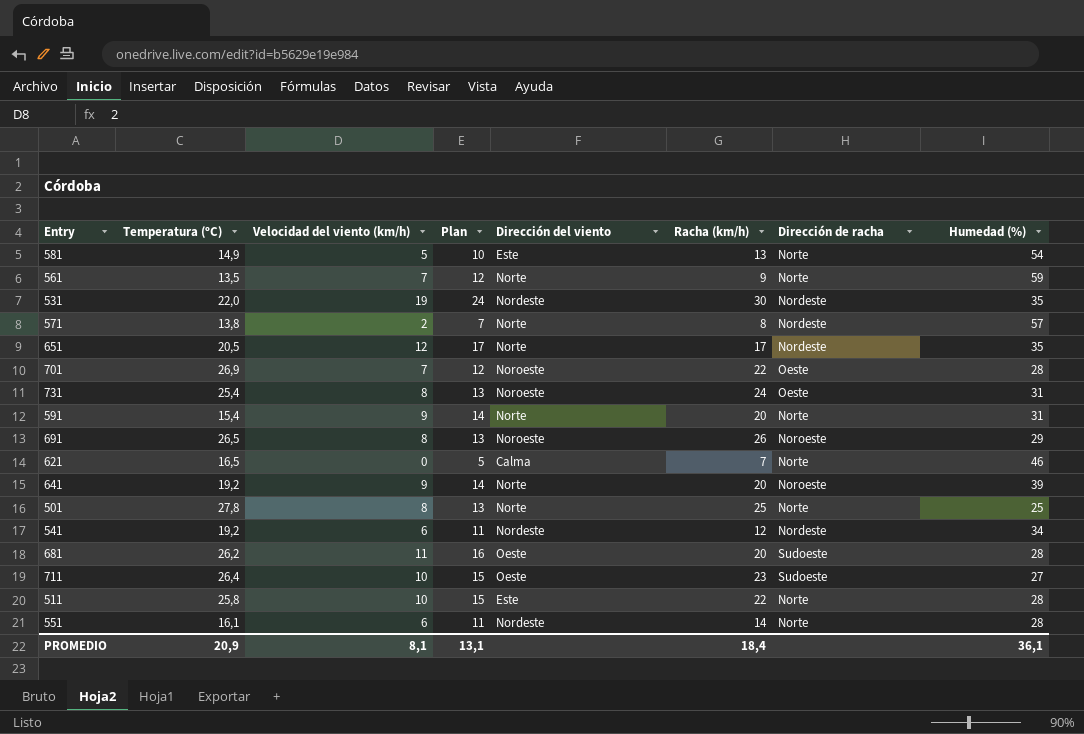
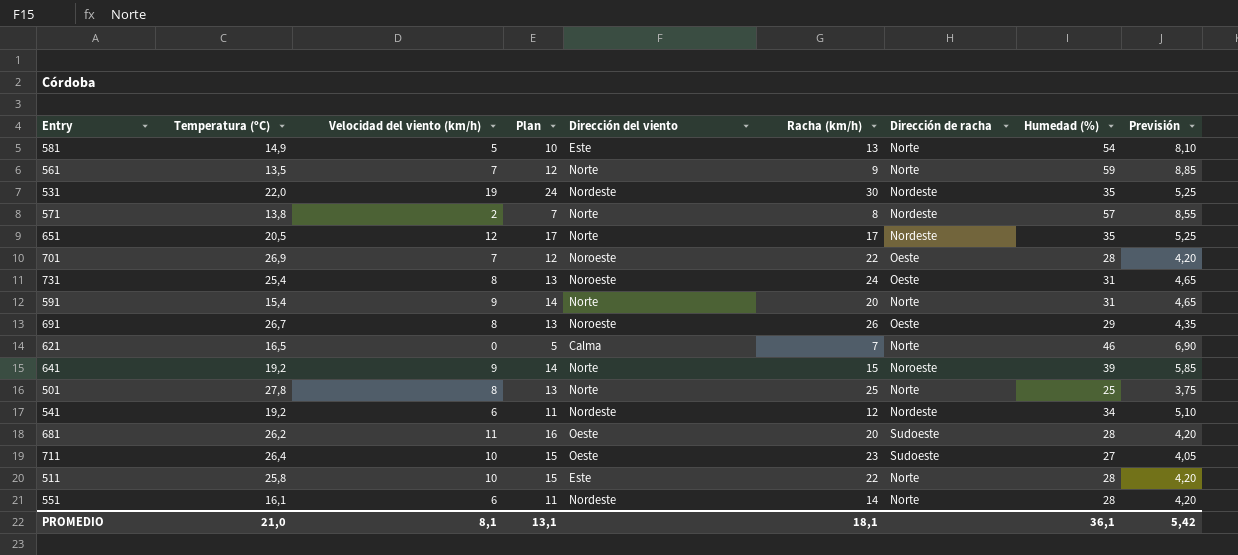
column Previsión | formula: none -> [Humedad (%)] * 0,15
691 | Temperatura (ºC): 26,5 -> 26,7
691 | Dirección de racha: Noroeste -> Oeste
641 | Racha (km/h): 20 -> 15
PROMEDIO | Temperatura (ºC): 20,9 -> 21,0
PROMEDIO | Racha (km/h): 18,4 -> 18,1

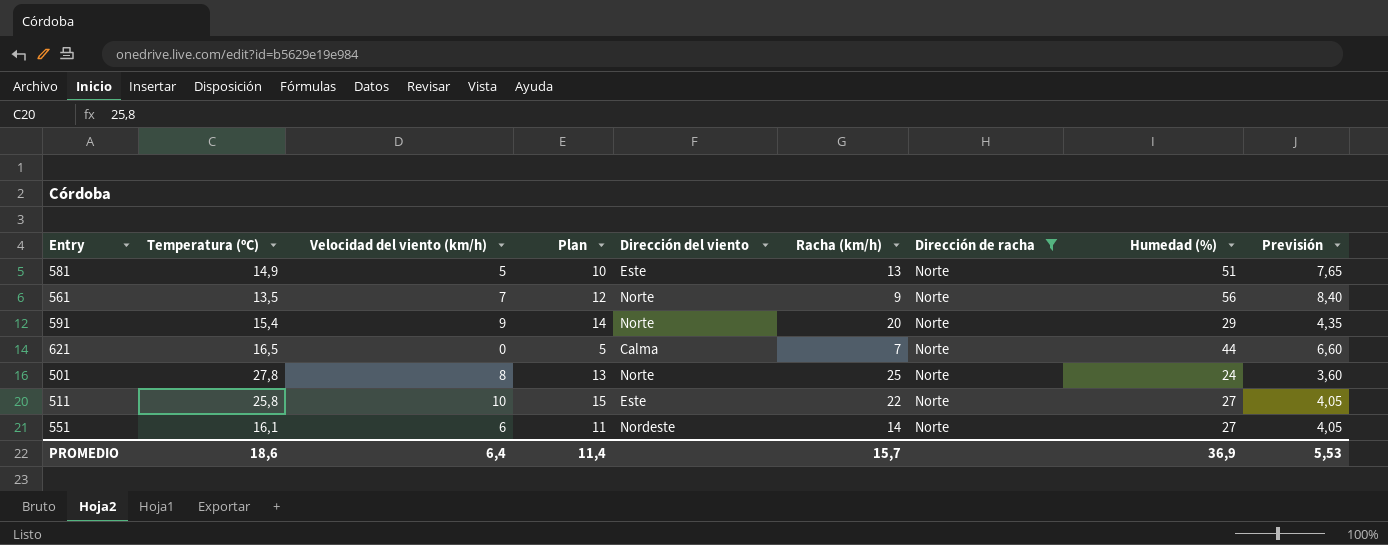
filter: none -> Dirección de racha = Norte
581 | Humedad (%): 54 -> 51
581 | Previsión: 8,10 -> 7,65
561 | Humedad (%): 59 -> 56
561 | Previsión: 8,85 -> 8,40
591 | Humedad (%): 31 -> 29
591 | Previsión: 4,65 -> 4,35
621 | Humedad (%): 46 -> 44
621 | Previsión: 6,90 -> 6,60
501 | Humedad (%): 25 -> 24
501 | Previsión: 3,75 -> 3,60
511 | Humedad (%): 28 -> 27
511 | Previsión: 4,20 -> 4,05
551 | Humedad (%): 28 -> 27
551 | Previsión: 4,20 -> 4,05
PROMEDIO | Temperatura (ºC): 21,0 -> 18,6
PROMEDIO | Velocidad del viento (km/h): 8,1 -> 6,4
PROMEDIO | Plan: 13,1 -> 11,4
PROMEDIO | Racha (km/h): 18,1 -> 15,7
PROMEDIO | Humedad (%): 36,1 -> 36,9
PROMEDIO | Previsión: 5,42 -> 5,53

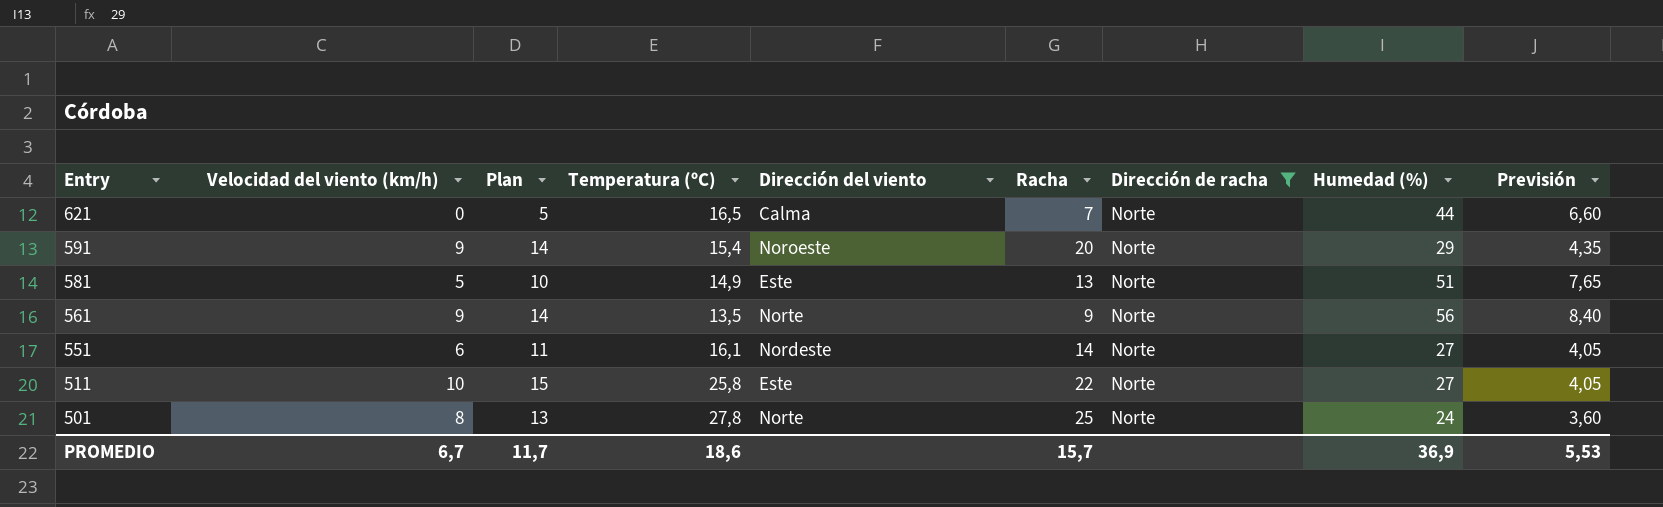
row order: none -> Entry descending
column Temperatura (ºC) | position: 2 -> 4
column name: Racha (km/h) -> Racha
591 | Dirección del viento: Norte -> Noroeste
561 | Velocidad del viento (km/h): 7 -> 9
561 | Plan: 12 -> 14
PROMEDIO | Velocidad del viento (km/h): 6,4 -> 6,7
PROMEDIO | Plan: 11,4 -> 11,7

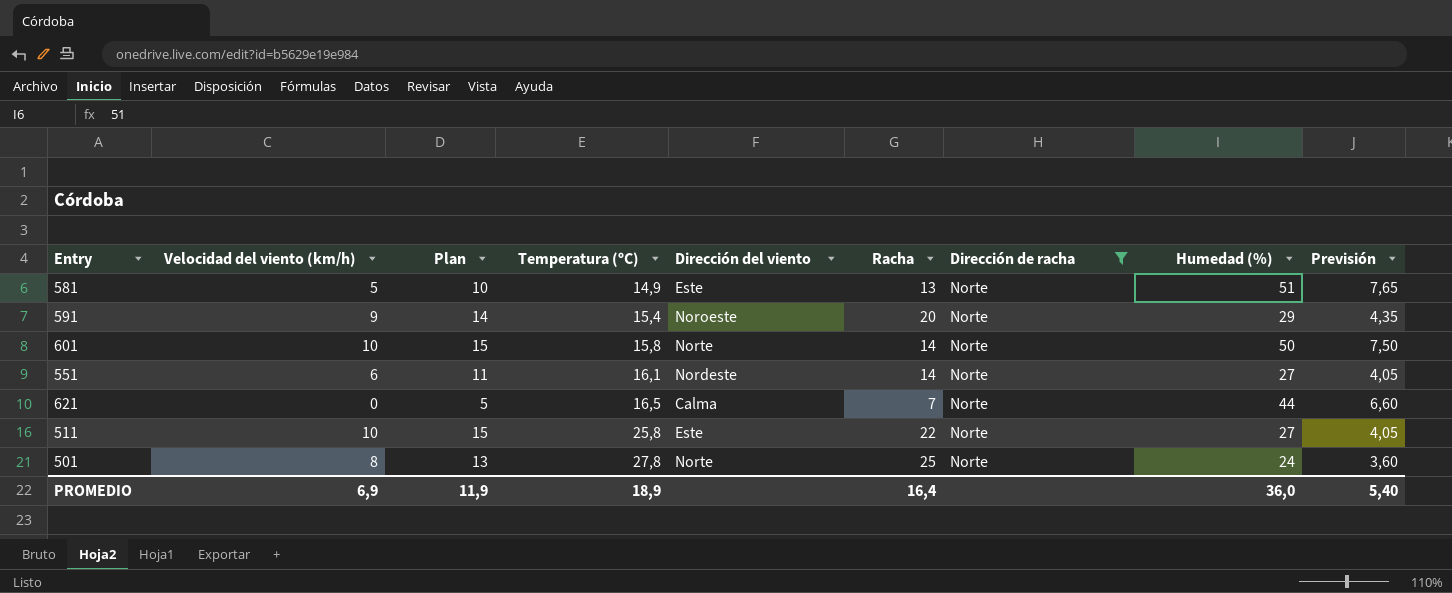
row order: Entry descending -> Temperatura (ºC) ascending
row 561: 9 | 14 | 13,5 | Norte | 9 | Norte | 56 | 8,40 -> none
row 601: none -> 10 | 15 | 15,8 | Norte | 14 | Norte | 50 | 7,50
PROMEDIO | Velocidad del viento (km/h): 6,7 -> 6,9
PROMEDIO | Plan: 11,7 -> 11,9
PROMEDIO | Temperatura (ºC): 18,6 -> 18,9
PROMEDIO | Racha: 15,7 -> 16,4
PROMEDIO | Humedad (%): 36,9 -> 36,0
PROMEDIO | Previsión: 5,53 -> 5,40

